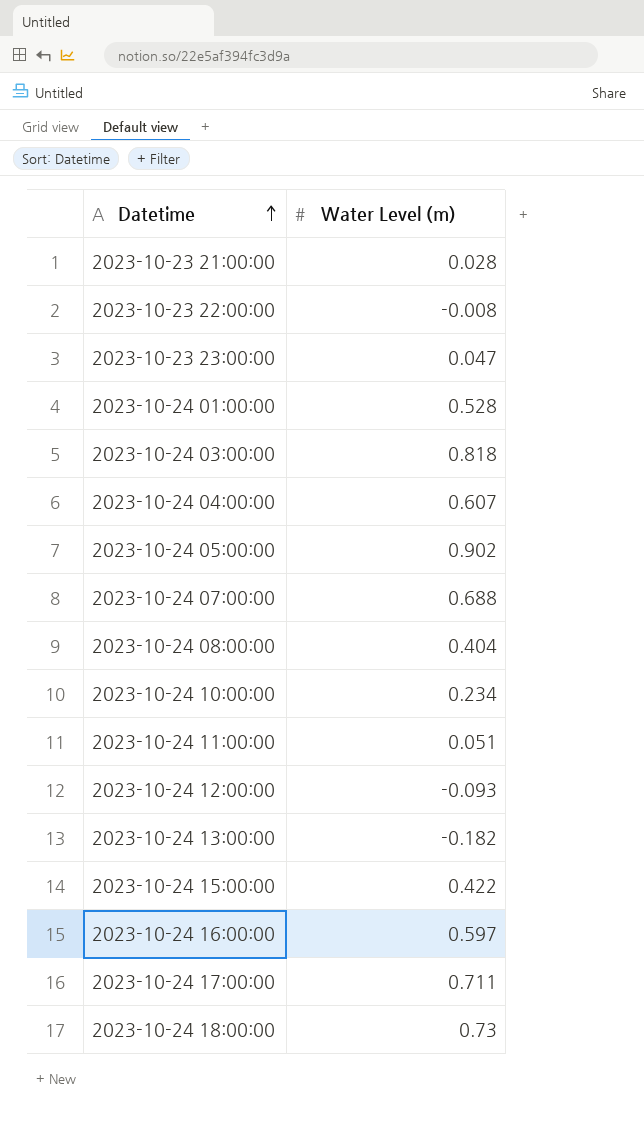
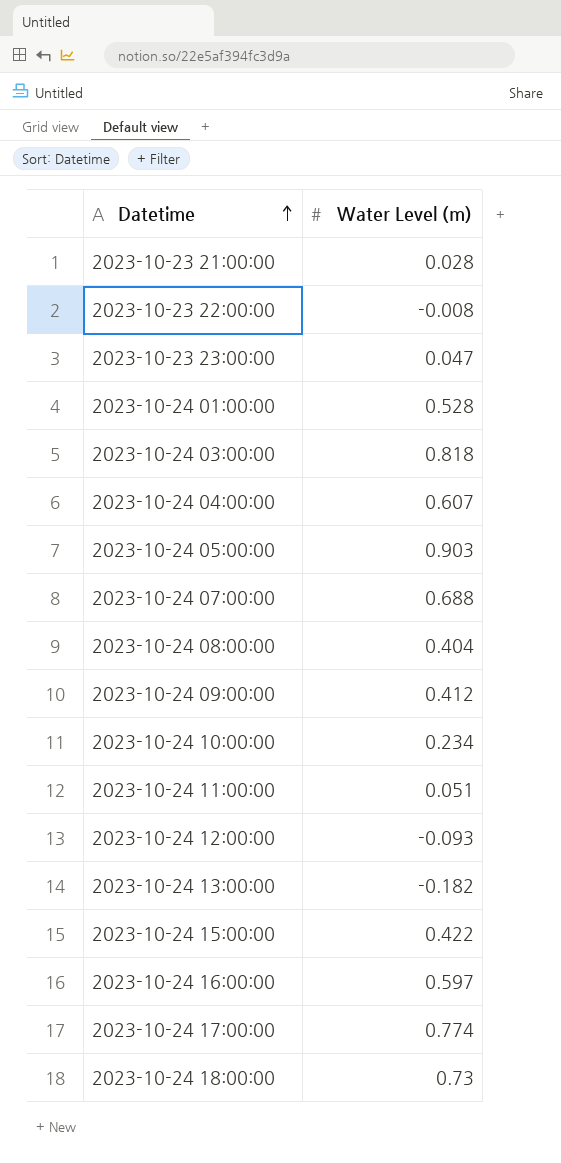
2023-10-24 05:00:00 | Water Level (m): 0.902 -> 0.903
row 2023-10-24 09:00:00: none -> 0.412
2023-10-24 17:00:00 | Water Level (m): 0.711 -> 0.774

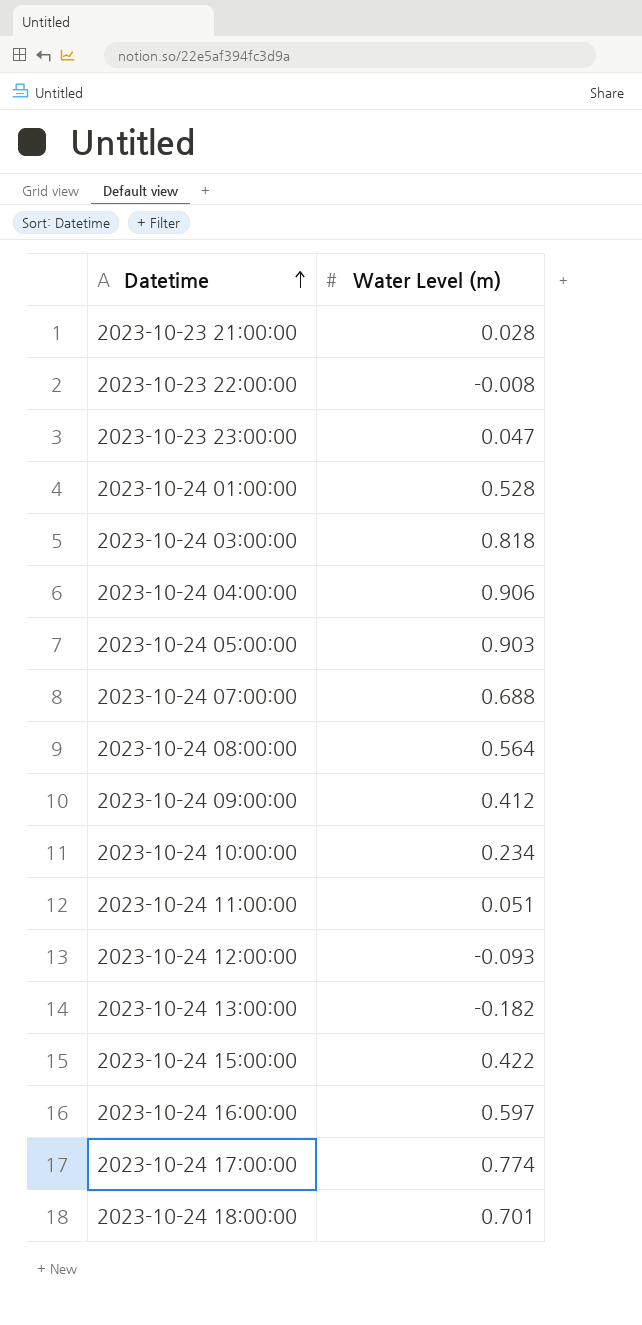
2023-10-24 04:00:00 | Water Level (m): 0.607 -> 0.906
2023-10-24 08:00:00 | Water Level (m): 0.404 -> 0.564
2023-10-24 18:00:00 | Water Level (m): 0.73 -> 0.701

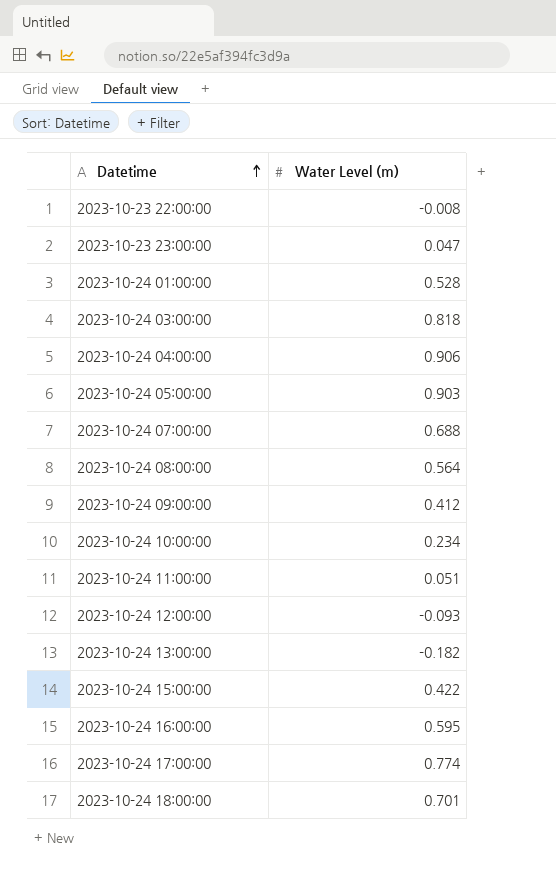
row 2023-10-23 21:00:00: 0.028 -> none
2023-10-24 16:00:00 | Water Level (m): 0.597 -> 0.595

